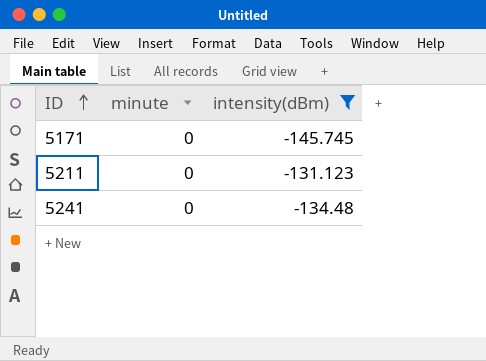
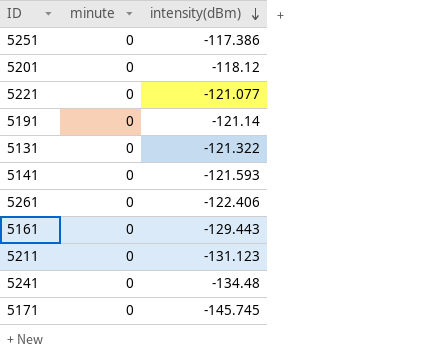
filter: intensity(dBm) <= -131.123 -> none
row order: ID ascending -> intensity(dBm) descending

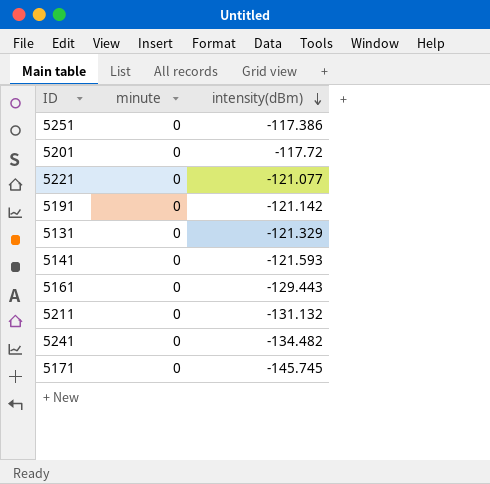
row 5261: 0 | -122.406 -> none
5201 | intensity(dBm): -118.12 -> -117.72
5191 | intensity(dBm): -121.14 -> -121.142
5131 | intensity(dBm): -121.322 -> -121.329
5211 | intensity(dBm): -131.123 -> -131.132
5241 | intensity(dBm): -134.48 -> -134.482

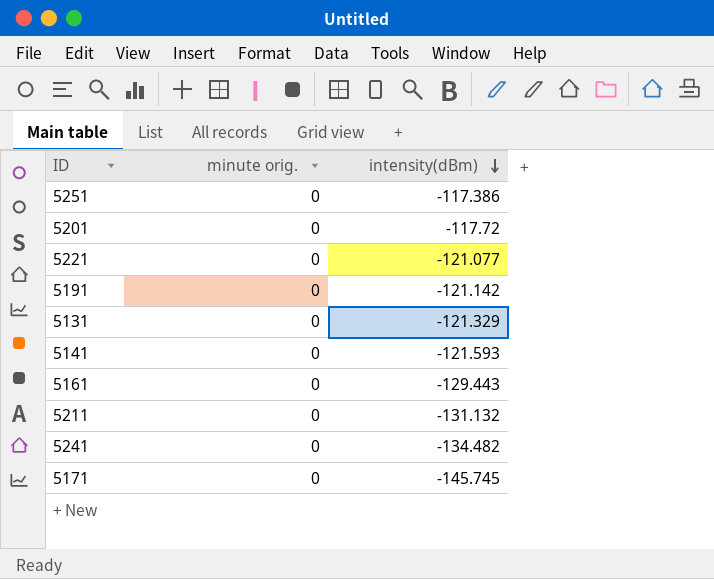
column name: minute -> minute orig.

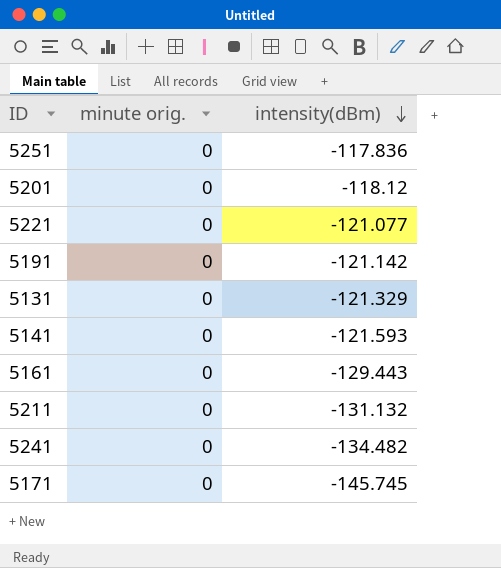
5251 | intensity(dBm): -117.386 -> -117.836
5201 | intensity(dBm): -117.72 -> -118.12

